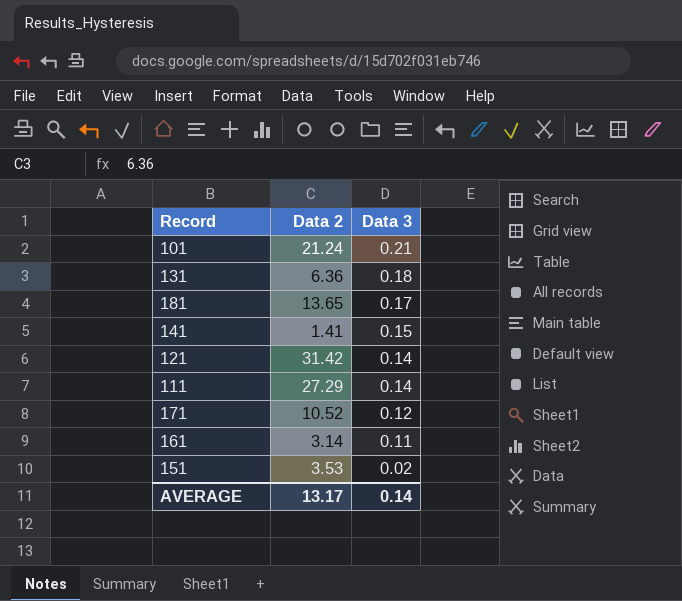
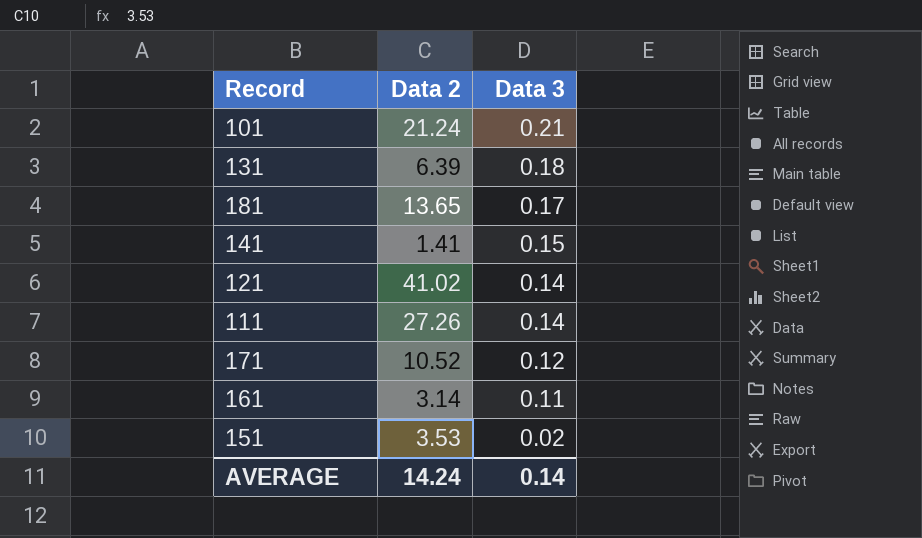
131 | Data 2: 6.36 -> 6.39
121 | Data 2: 31.42 -> 41.02
111 | Data 2: 27.29 -> 27.26
AVERAGE | Data 2: 13.17 -> 14.24

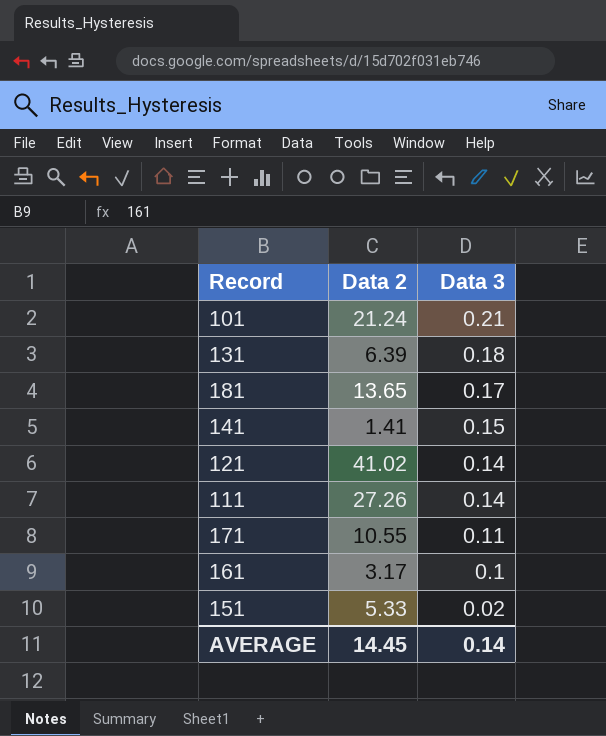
171 | Data 2: 10.52 -> 10.55
171 | Data 3: 0.12 -> 0.11
161 | Data 2: 3.14 -> 3.17
161 | Data 3: 0.11 -> 0.1
151 | Data 2: 3.53 -> 5.33
AVERAGE | Data 2: 14.24 -> 14.45

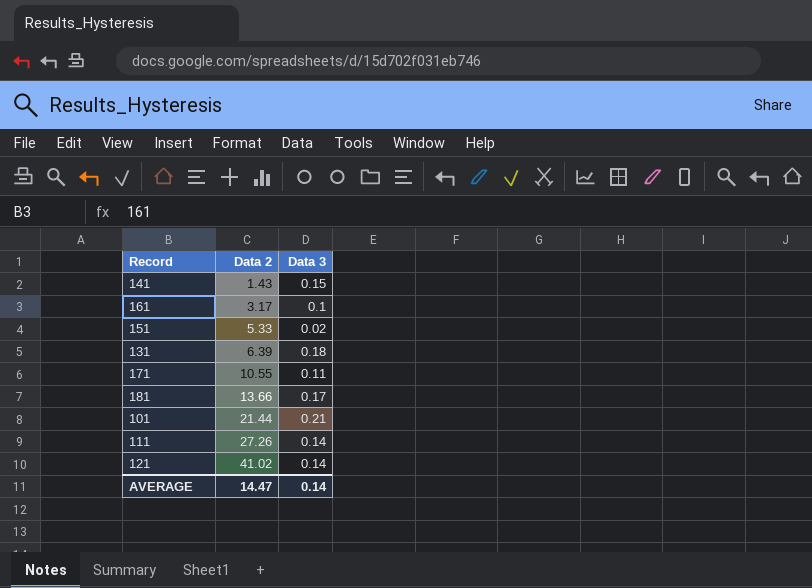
row order: Data 3 descending -> Data 2 ascending
141 | Data 2: 1.41 -> 1.43
181 | Data 2: 13.65 -> 13.66
101 | Data 2: 21.24 -> 21.44
AVERAGE | Data 2: 14.45 -> 14.47

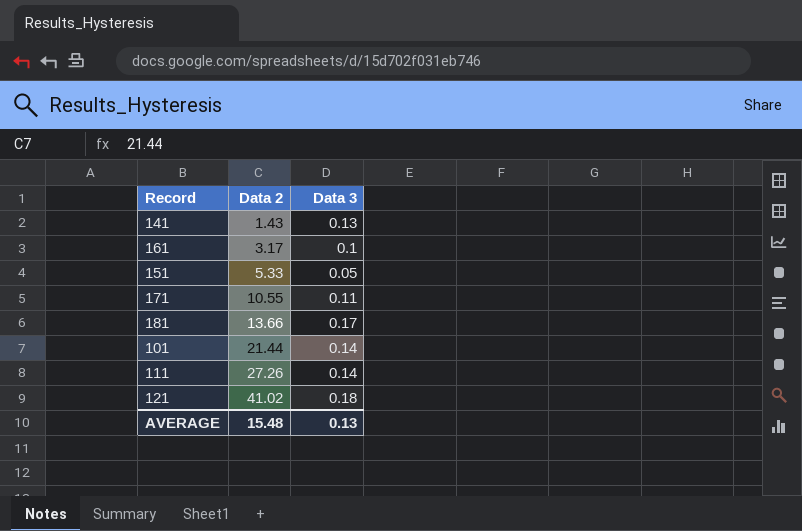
row 131: 6.39 | 0.18 -> none
141 | Data 3: 0.15 -> 0.13
151 | Data 3: 0.02 -> 0.05
101 | Data 3: 0.21 -> 0.14
121 | Data 3: 0.14 -> 0.18
AVERAGE | Data 2: 14.47 -> 15.48
AVERAGE | Data 3: 0.14 -> 0.13

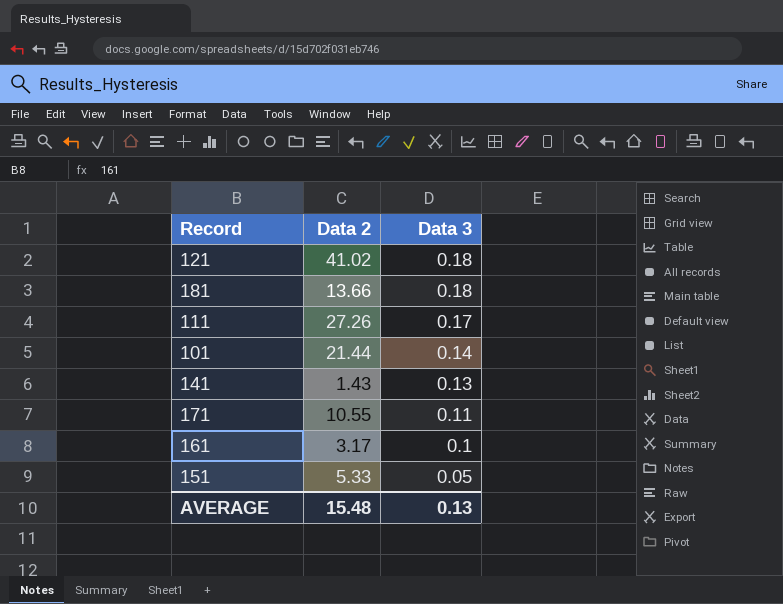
row order: Data 2 ascending -> Data 3 descending
181 | Data 3: 0.17 -> 0.18
111 | Data 3: 0.14 -> 0.17

